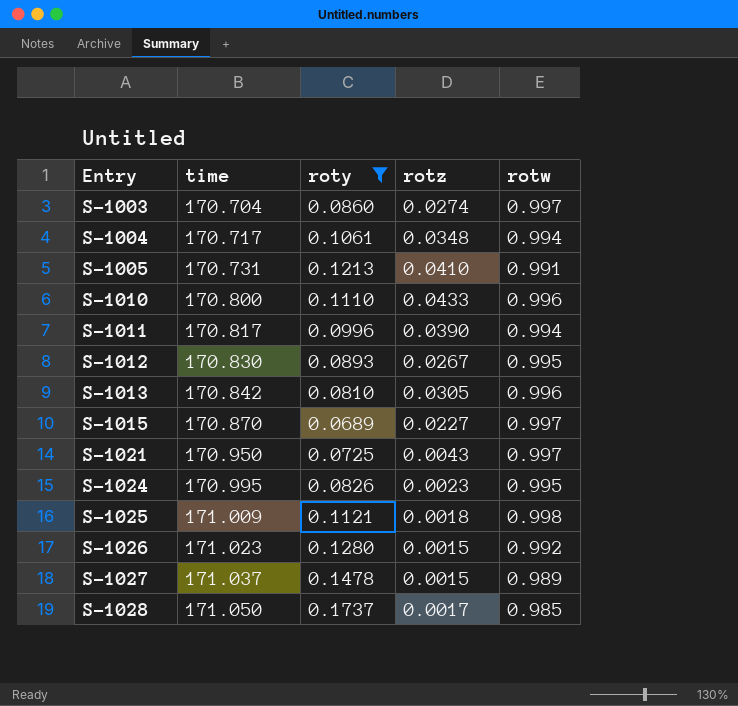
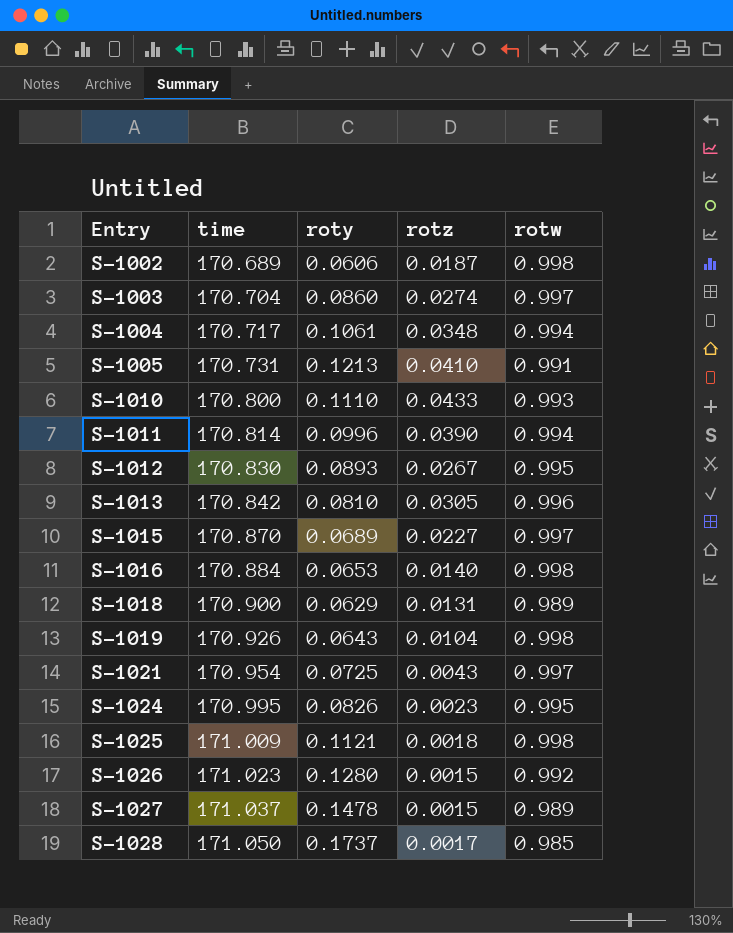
filter: roty >= 0.0689 -> none
S-1010 | rotw: 0.996 -> 0.993
S-1011 | time: 170.817 -> 170.814
S-1021 | time: 170.950 -> 170.954

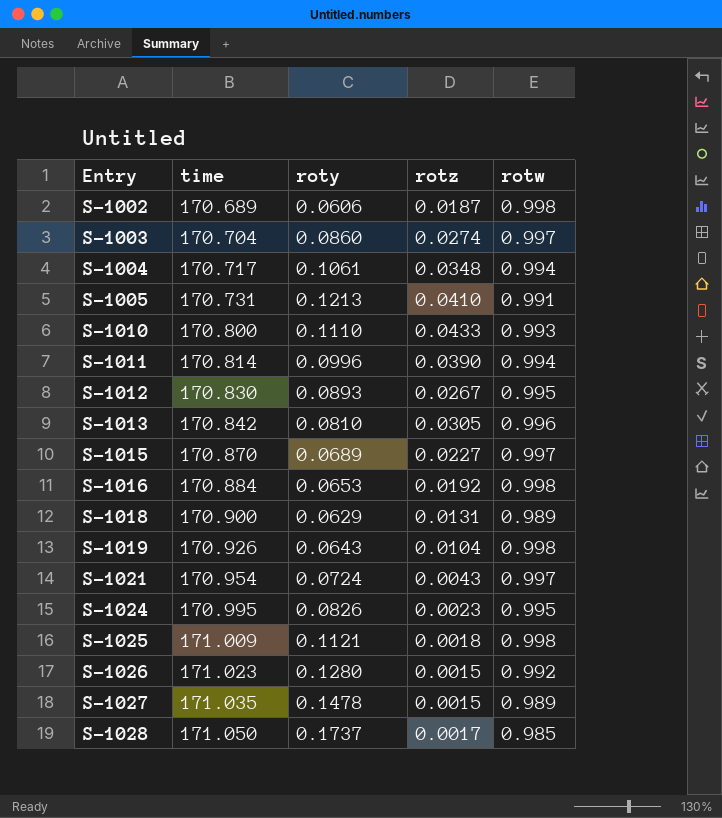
S-1016 | rotz: 0.0140 -> 0.0192
S-1021 | roty: 0.0725 -> 0.0724
S-1027 | time: 171.037 -> 171.035

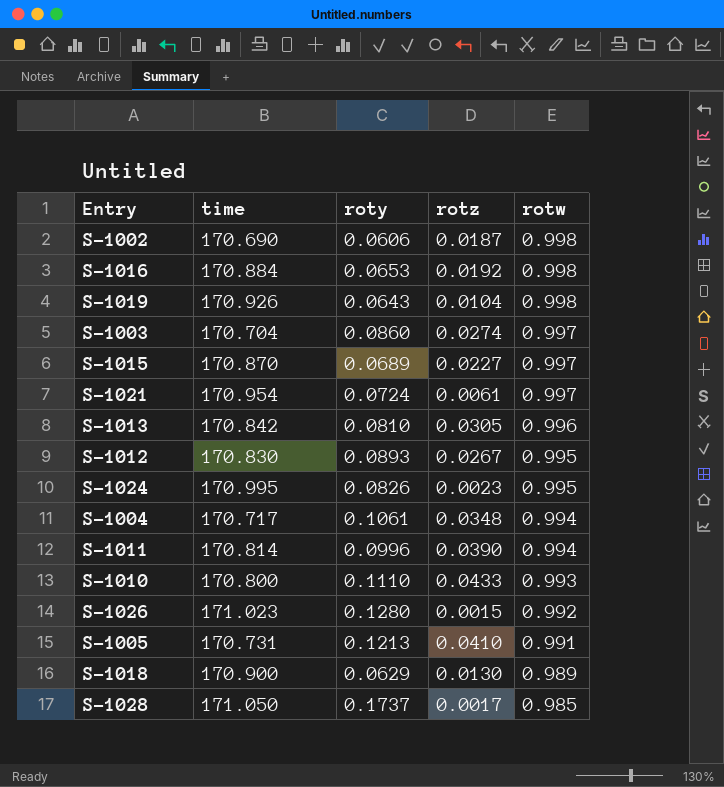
row order: Entry ascending -> rotw descending
row S-1025: 171.009 | 0.1121 | 0.0018 | 0.998 -> none
row S-1027: 171.035 | 0.1478 | 0.0015 | 0.989 -> none
S-1002 | time: 170.689 -> 170.690
S-1021 | rotz: 0.0043 -> 0.0061
S-1018 | rotz: 0.0131 -> 0.0130

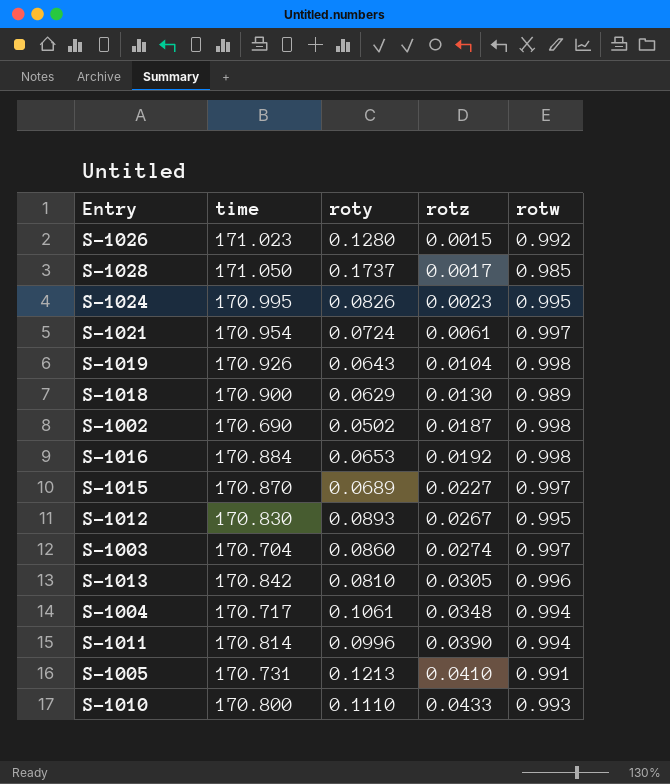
row order: rotw descending -> rotz ascending
S-1002 | roty: 0.0606 -> 0.0502

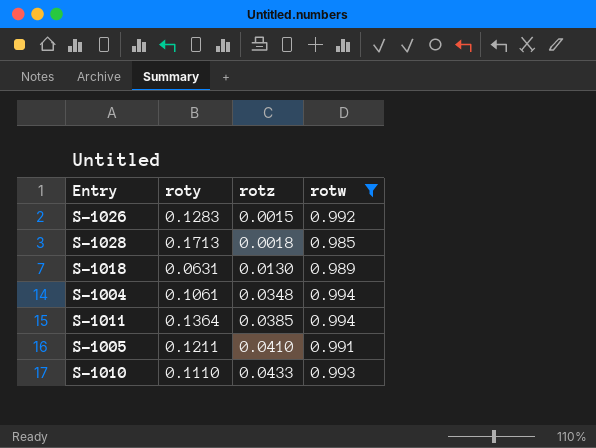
filter: none -> rotw <= 0.994
column time | position: 2 -> none
S-1026 | roty: 0.1280 -> 0.1283
S-1028 | roty: 0.1737 -> 0.1713
S-1028 | rotz: 0.0017 -> 0.0018
S-1018 | roty: 0.0629 -> 0.0631
S-1011 | roty: 0.0996 -> 0.1364
S-1011 | rotz: 0.0390 -> 0.0385
S-1005 | roty: 0.1213 -> 0.1211

